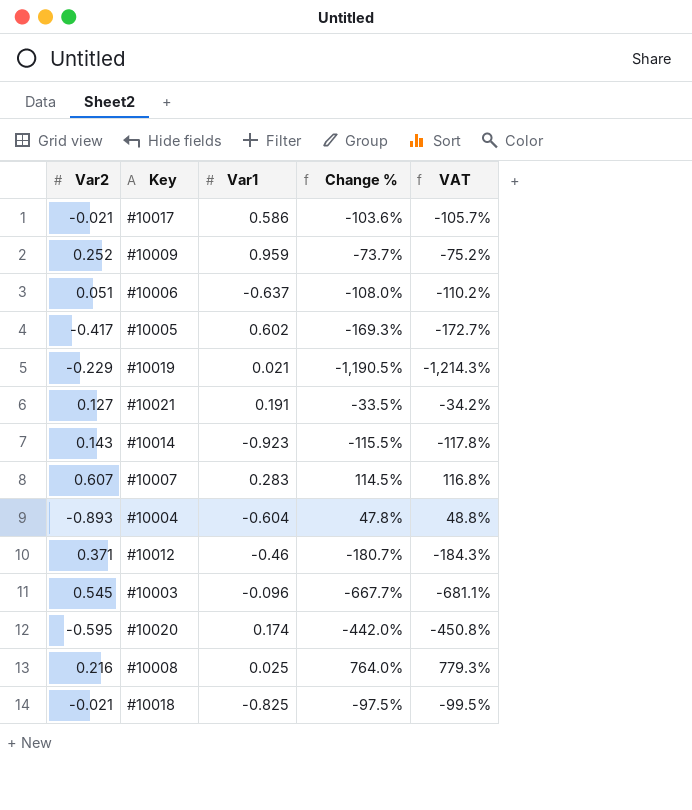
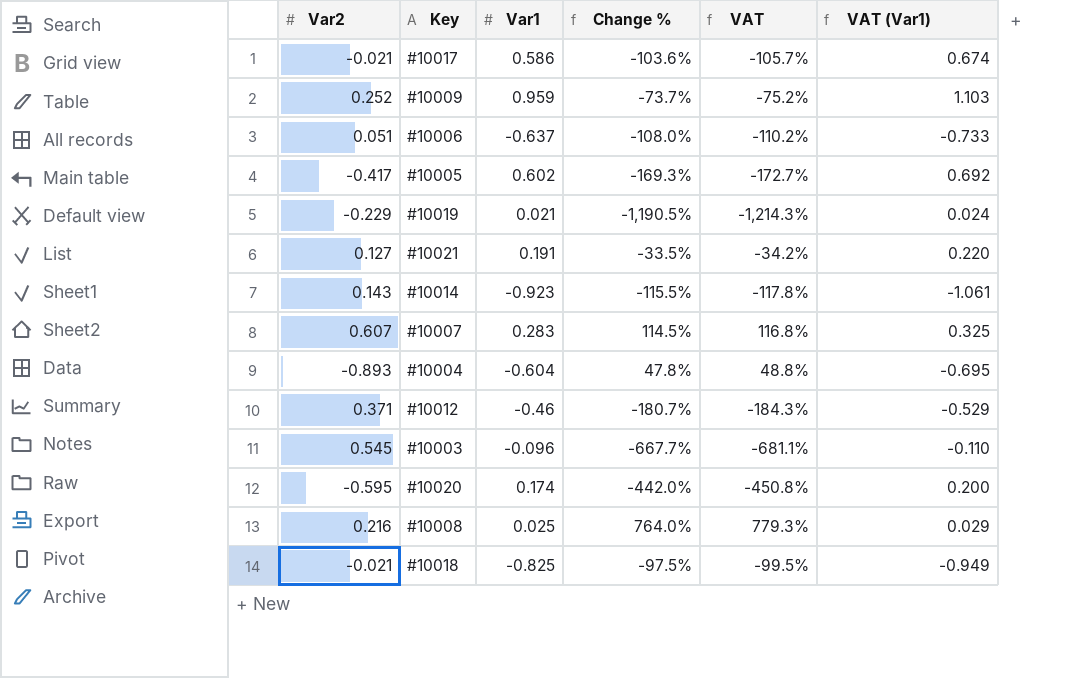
column VAT (Var1) | formula: none -> [Var1] * 1.15

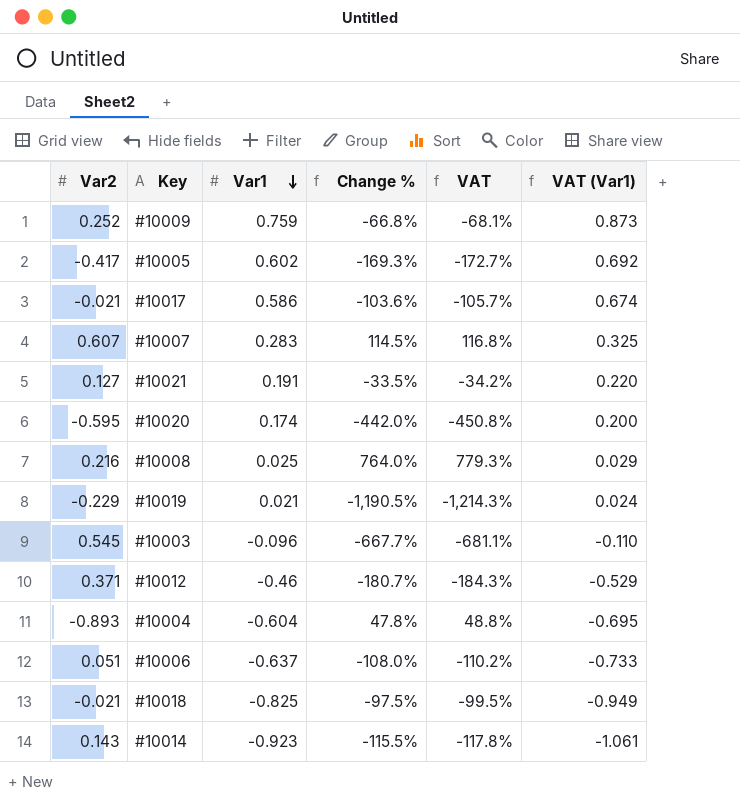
row order: none -> Var1 descending
#10009 | Var1: 0.959 -> 0.759
#10009 | Change %: -73.7% -> -66.8%
#10009 | VAT: -75.2% -> -68.1%
#10009 | VAT (Var1): 1.103 -> 0.873

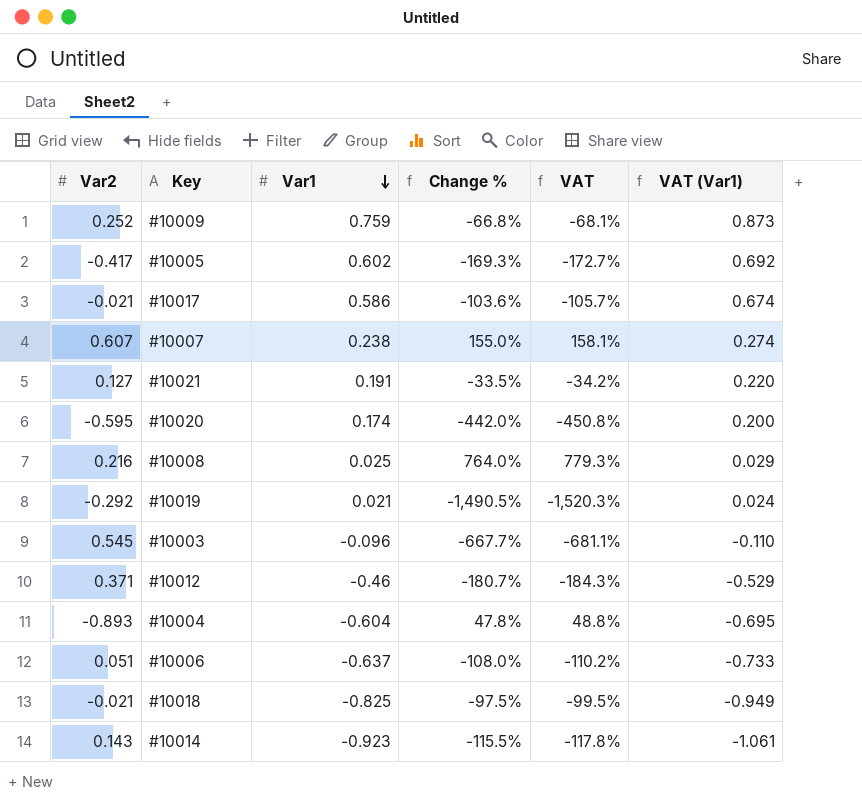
#10007 | Var1: 0.283 -> 0.238
#10007 | Change %: 114.5% -> 155.0%
#10007 | VAT: 116.8% -> 158.1%
#10007 | VAT (Var1): 0.325 -> 0.274
#10019 | Var2: -0.229 -> -0.292
#10019 | Change %: -1,190.5% -> -1,490.5%
#10019 | VAT: -1,214.3% -> -1,520.3%

